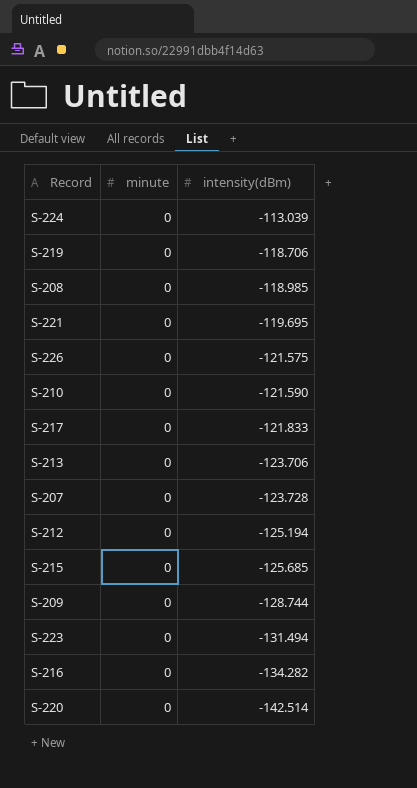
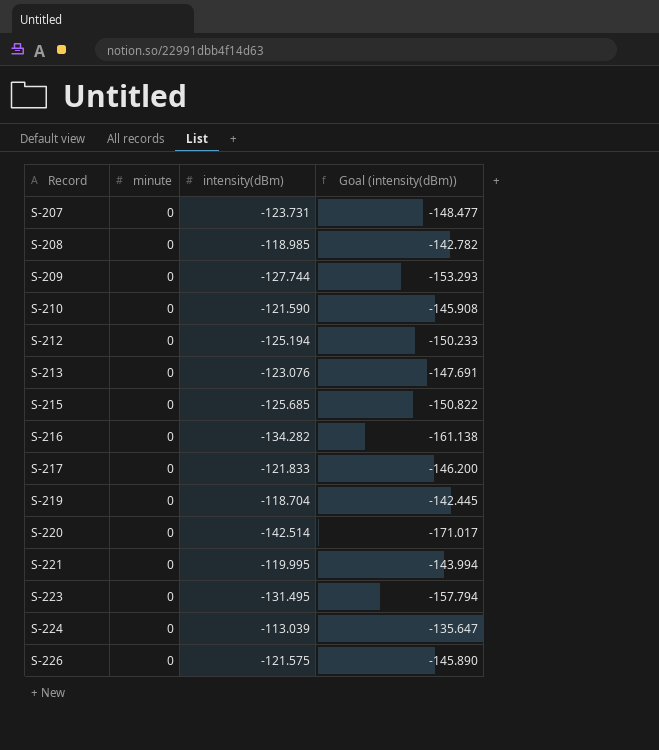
row order: intensity(dBm) descending -> Record ascending
column Goal (intensity(dBm)) | formula: none -> [intensity(dBm)] * 1.2
S-207 | intensity(dBm): -123.728 -> -123.731
S-209 | intensity(dBm): -128.744 -> -127.744
S-213 | intensity(dBm): -123.706 -> -123.076
S-219 | intensity(dBm): -118.706 -> -118.704
S-221 | intensity(dBm): -119.695 -> -119.995
S-223 | intensity(dBm): -131.494 -> -131.495

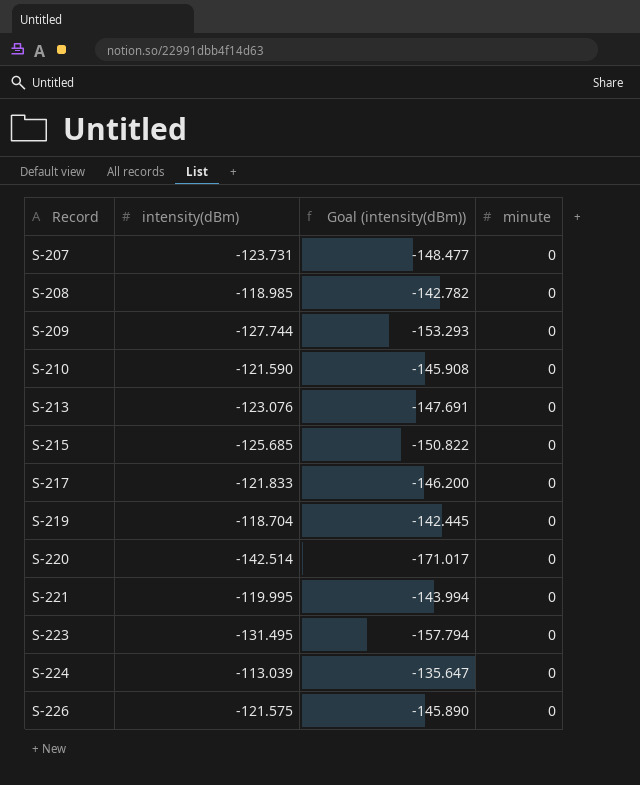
column minute | position: 2 -> 4
row S-212: 0 | -125.194 | -150.233 -> none
row S-216: 0 | -134.282 | -161.138 -> none

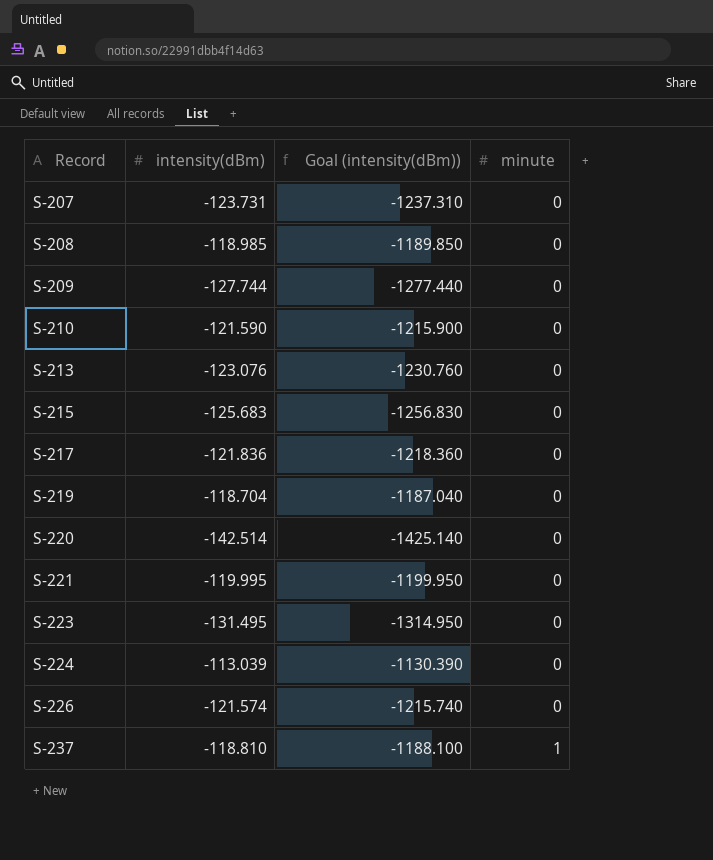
column Goal (intensity(dBm)) | formula: [intensity(dBm)] * 1.2 -> [intensity(dBm)] * 10
S-215 | intensity(dBm): -125.685 -> -125.683
S-217 | intensity(dBm): -121.833 -> -121.836
S-226 | intensity(dBm): -121.575 -> -121.574
row S-237: none -> -118.810 | -1188.100 | 1

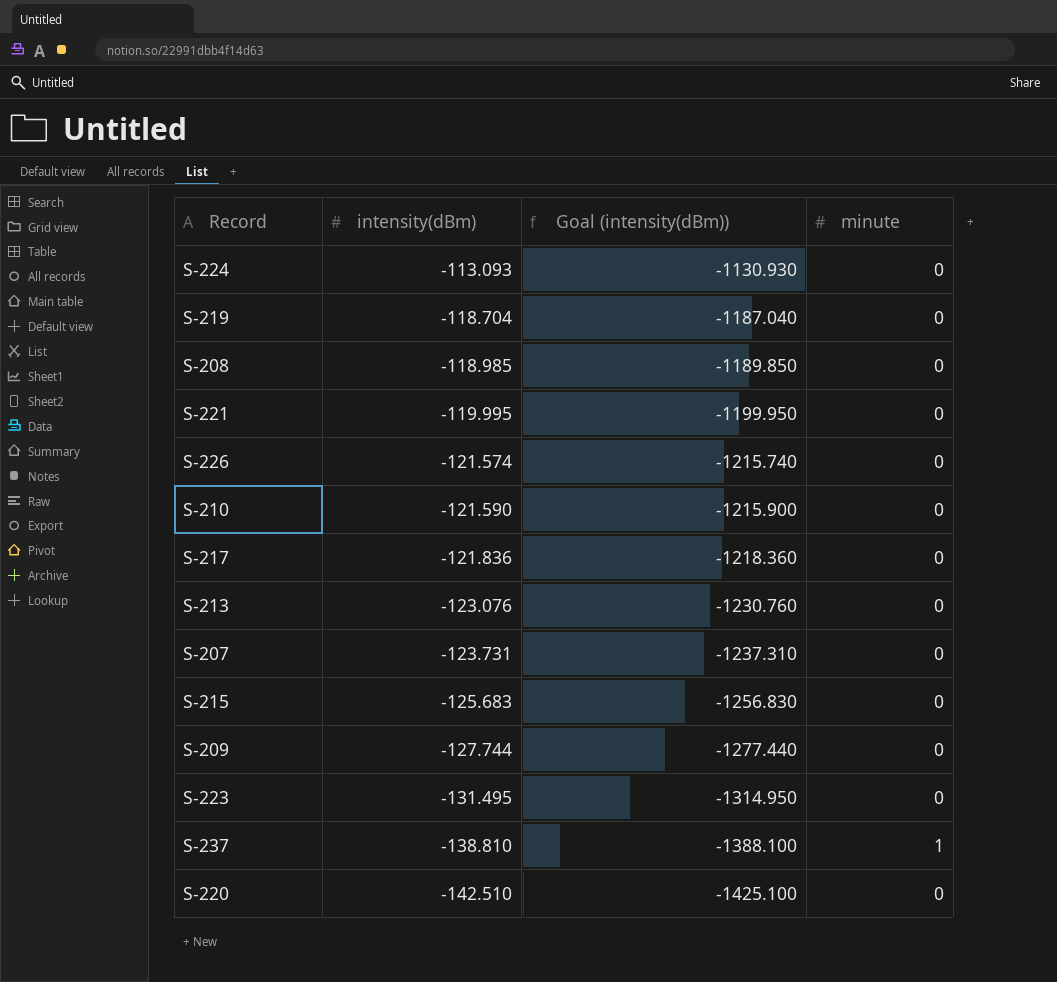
row order: Record ascending -> intensity(dBm) descending
S-224 | intensity(dBm): -113.039 -> -113.093
S-224 | Goal (intensity(dBm)): -1130.390 -> -1130.930
S-237 | intensity(dBm): -118.810 -> -138.810
S-237 | Goal (intensity(dBm)): -1188.100 -> -1388.100
S-220 | intensity(dBm): -142.514 -> -142.510
S-220 | Goal (intensity(dBm)): -1425.140 -> -1425.100

